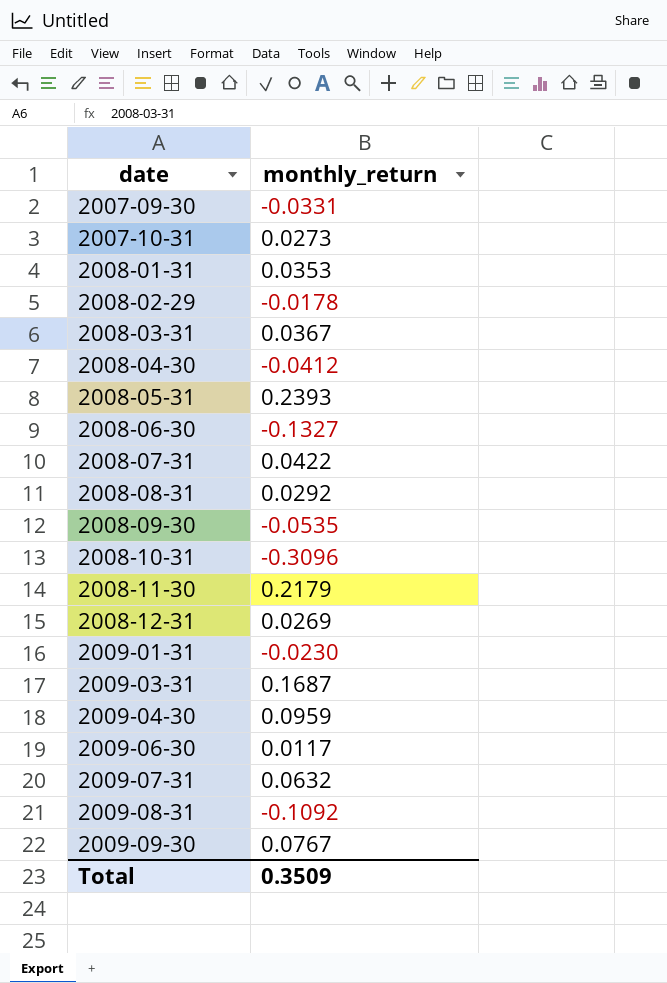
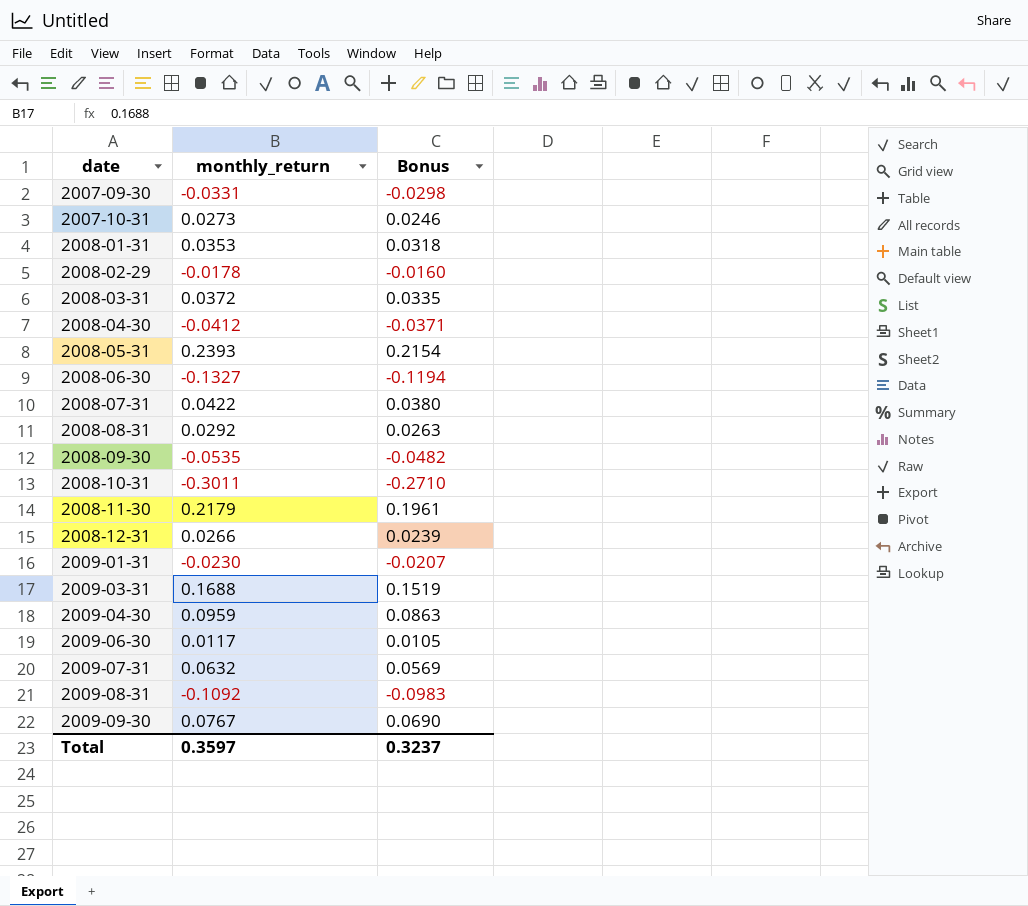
column Bonus | formula: none -> [monthly_return] * 0.9
2008-03-31 | monthly_return: 0.0367 -> 0.0372
2008-10-31 | monthly_return: -0.3096 -> -0.3011
2008-12-31 | monthly_return: 0.0269 -> 0.0266
2009-03-31 | monthly_return: 0.1687 -> 0.1688
Total | monthly_return: 0.3509 -> 0.3597

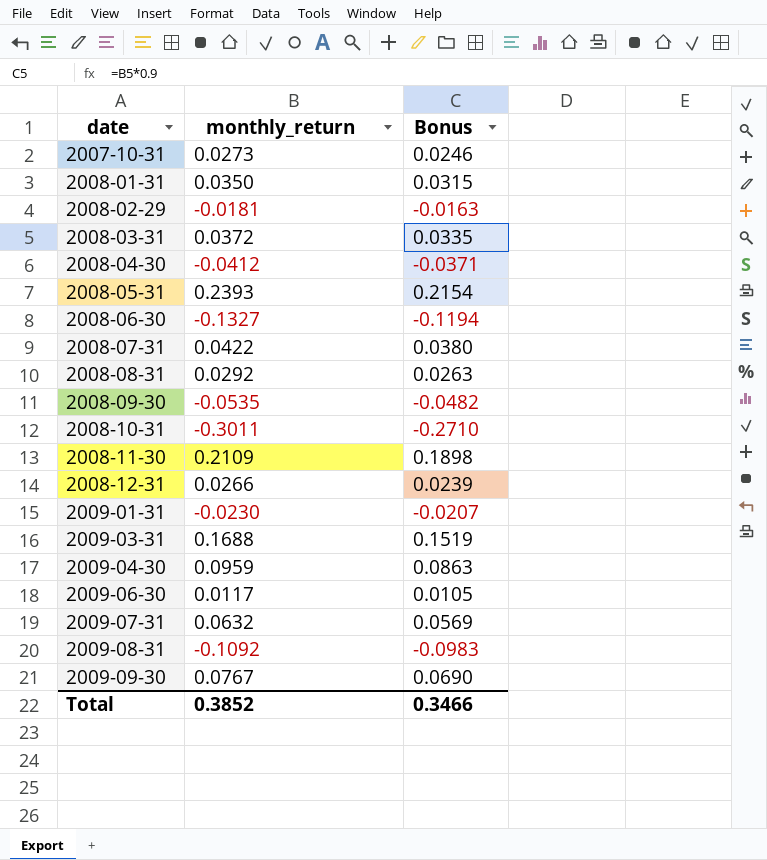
row 2007-09-30: -0.0331 | -0.0298 -> none
2008-01-31 | monthly_return: 0.0353 -> 0.0350
2008-01-31 | Bonus: 0.0318 -> 0.0315
2008-02-29 | monthly_return: -0.0178 -> -0.0181
2008-02-29 | Bonus: -0.0160 -> -0.0163
2008-11-30 | monthly_return: 0.2179 -> 0.2109
2008-11-30 | Bonus: 0.1961 -> 0.1898
Total | monthly_return: 0.3597 -> 0.3852
Total | Bonus: 0.3237 -> 0.3466

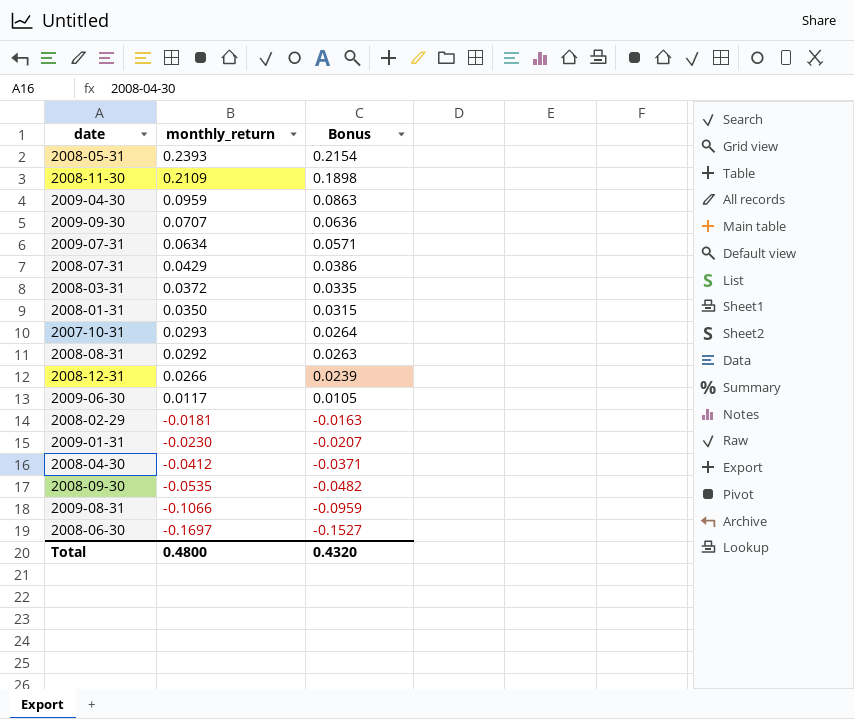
row order: date ascending -> monthly_return descending
row 2008-10-31: -0.3011 | -0.2710 -> none
row 2009-03-31: 0.1688 | 0.1519 -> none
2009-09-30 | monthly_return: 0.0767 -> 0.0707
2009-09-30 | Bonus: 0.0690 -> 0.0636
2009-07-31 | monthly_return: 0.0632 -> 0.0634
2009-07-31 | Bonus: 0.0569 -> 0.0571
2008-07-31 | monthly_return: 0.0422 -> 0.0429
2008-07-31 | Bonus: 0.0380 -> 0.0386
2007-10-31 | monthly_return: 0.0273 -> 0.0293
2007-10-31 | Bonus: 0.0246 -> 0.0264
2009-08-31 | monthly_return: -0.1092 -> -0.1066
2009-08-31 | Bonus: -0.0983 -> -0.0959
2008-06-30 | monthly_return: -0.1327 -> -0.1697
2008-06-30 | Bonus: -0.1194 -> -0.1527
Total | monthly_return: 0.3852 -> 0.4800
Total | Bonus: 0.3466 -> 0.4320

